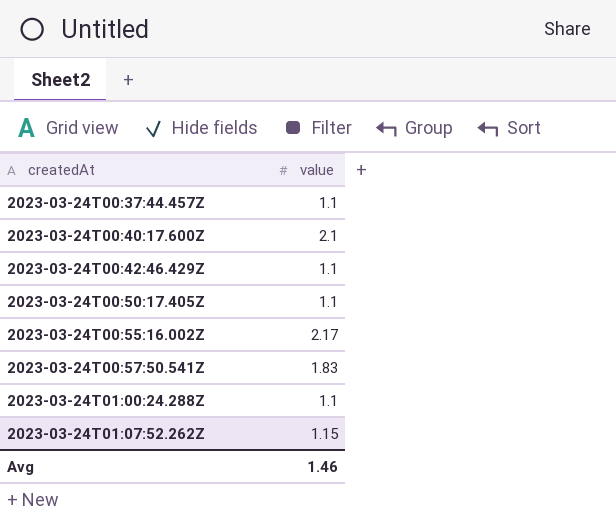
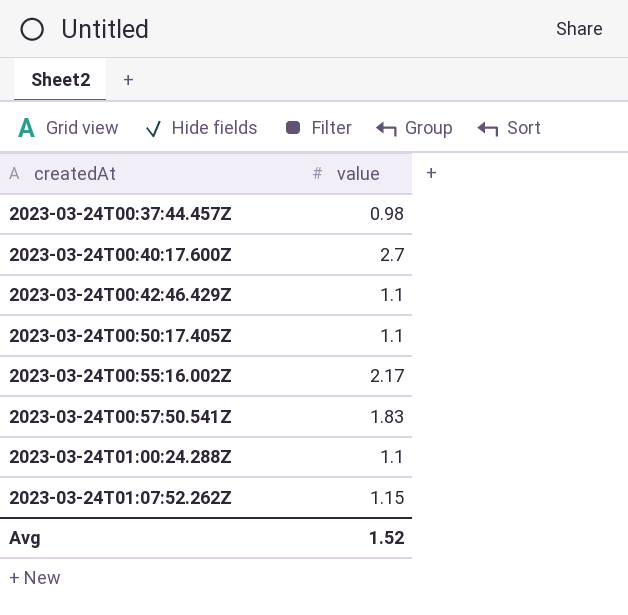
2023-03-24T00:37:44.457Z | value: 1.1 -> 0.98
2023-03-24T00:40:17.600Z | value: 2.1 -> 2.7
Avg | value: 1.46 -> 1.52

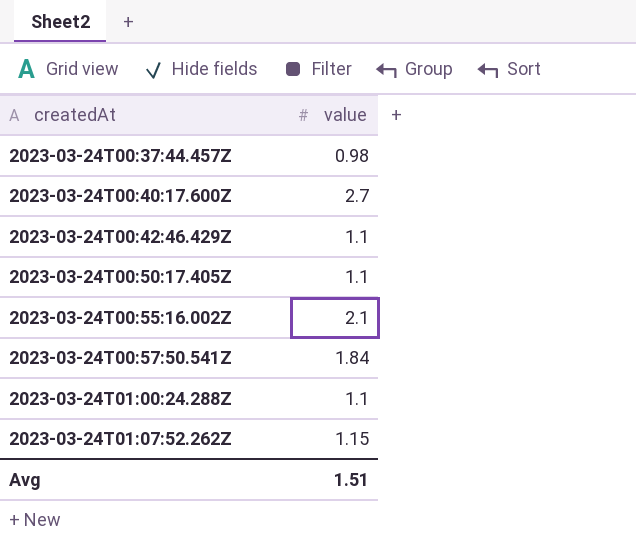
2023-03-24T00:55:16.002Z | value: 2.17 -> 2.1
2023-03-24T00:57:50.541Z | value: 1.83 -> 1.84
Avg | value: 1.52 -> 1.51

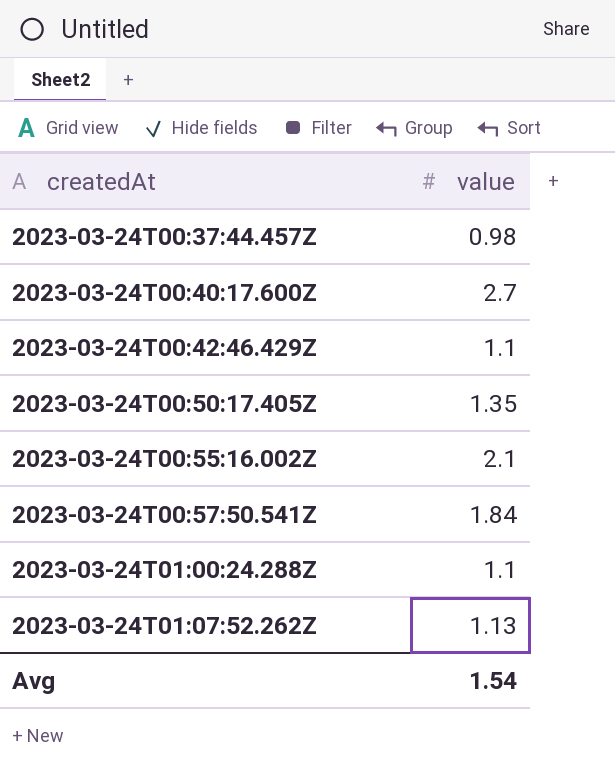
2023-03-24T00:50:17.405Z | value: 1.1 -> 1.35
2023-03-24T01:07:52.262Z | value: 1.15 -> 1.13
Avg | value: 1.51 -> 1.54

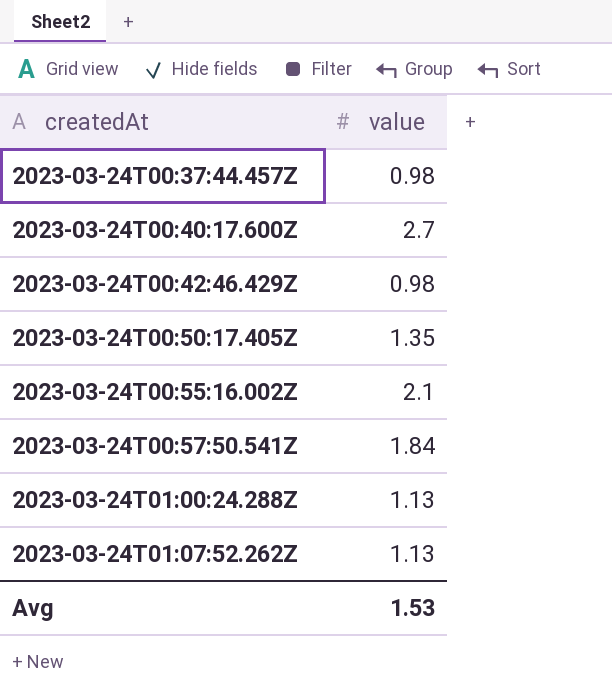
2023-03-24T00:42:46.429Z | value: 1.1 -> 0.98
2023-03-24T01:00:24.288Z | value: 1.1 -> 1.13
Avg | value: 1.54 -> 1.53

